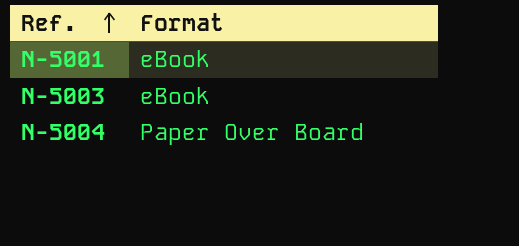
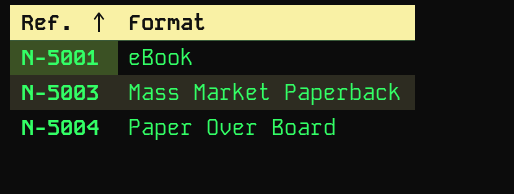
N-5003 | Format: eBook -> Mass Market Paperback

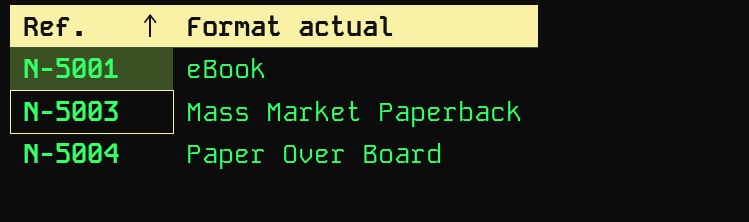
column name: Format -> Format actual

